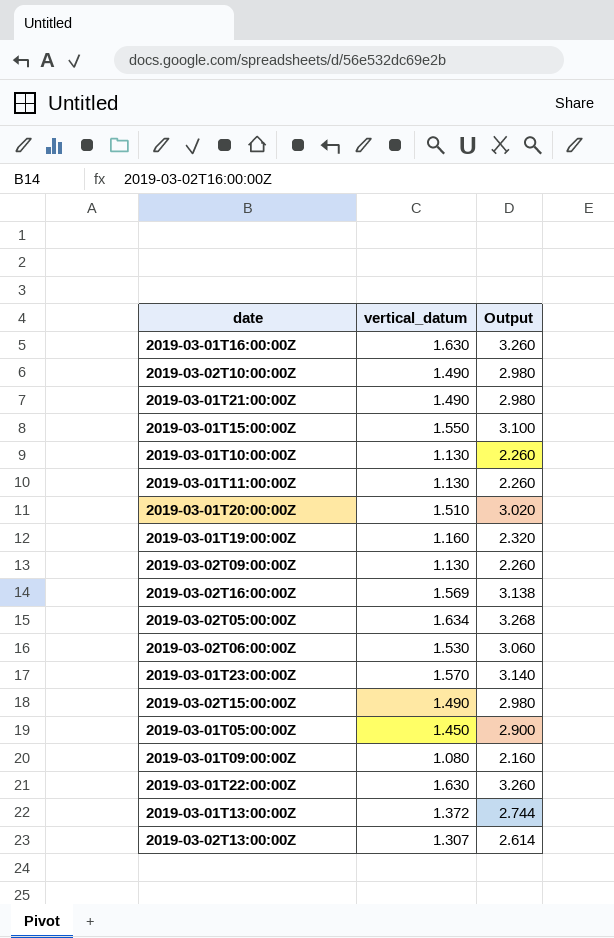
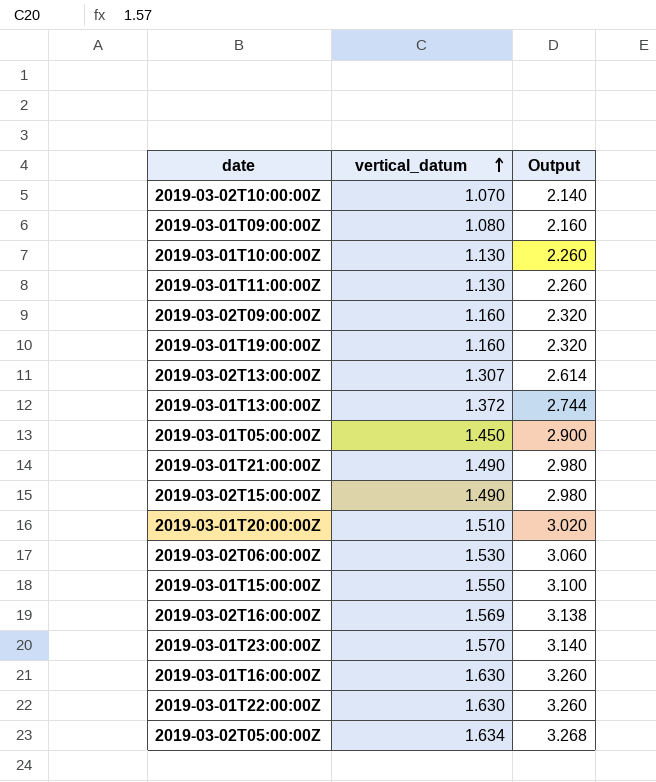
row order: none -> vertical_datum ascending
2019-03-02T10:00:00Z | vertical_datum: 1.490 -> 1.070
2019-03-02T10:00:00Z | Output: 2.980 -> 2.140
2019-03-02T09:00:00Z | vertical_datum: 1.130 -> 1.160
2019-03-02T09:00:00Z | Output: 2.260 -> 2.320

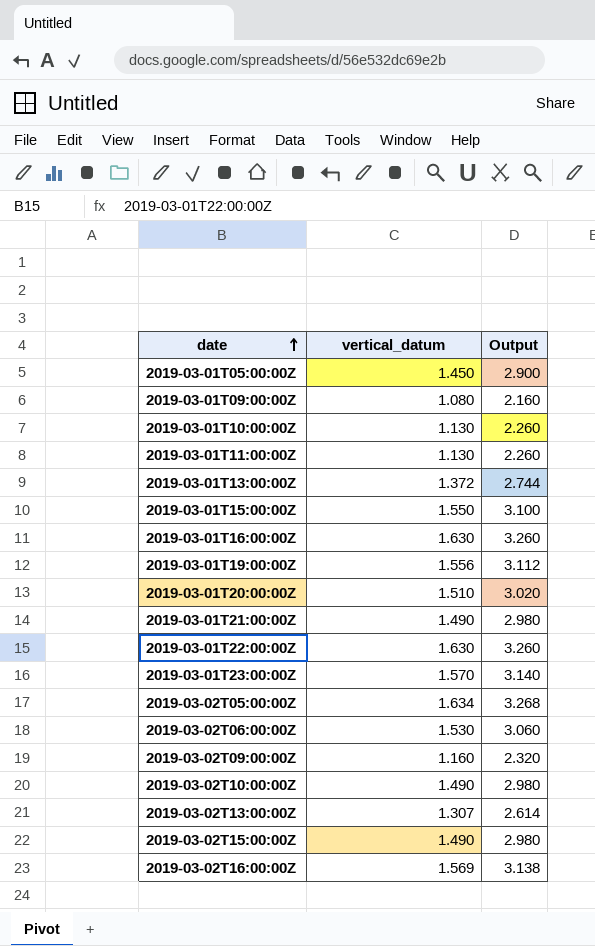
row order: vertical_datum ascending -> date ascending
2019-03-01T19:00:00Z | vertical_datum: 1.160 -> 1.556
2019-03-01T19:00:00Z | Output: 2.320 -> 3.112
2019-03-02T10:00:00Z | vertical_datum: 1.070 -> 1.490
2019-03-02T10:00:00Z | Output: 2.140 -> 2.980

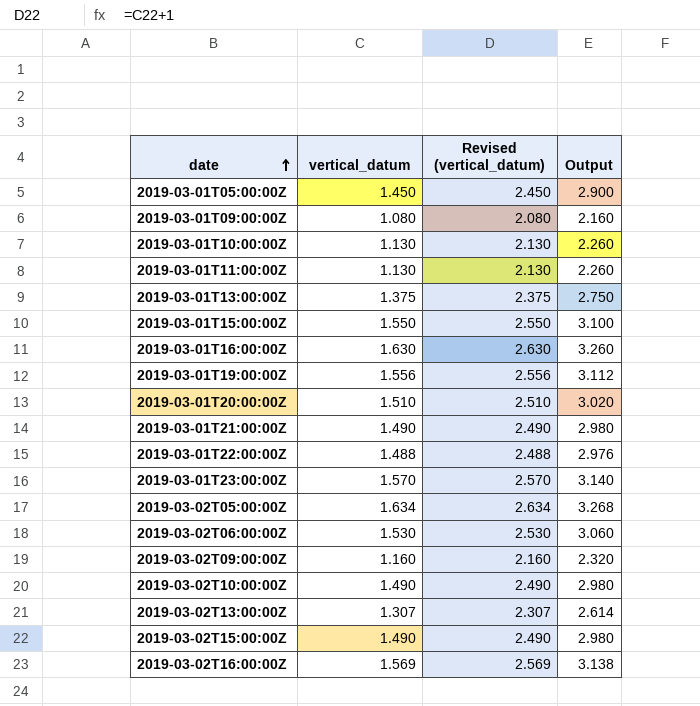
column Revised (vertical_datum) | formula: none -> [vertical_datum] + 1
2019-03-01T13:00:00Z | vertical_datum: 1.372 -> 1.375
2019-03-01T13:00:00Z | Output: 2.744 -> 2.750
2019-03-01T22:00:00Z | vertical_datum: 1.630 -> 1.488
2019-03-01T22:00:00Z | Output: 3.260 -> 2.976

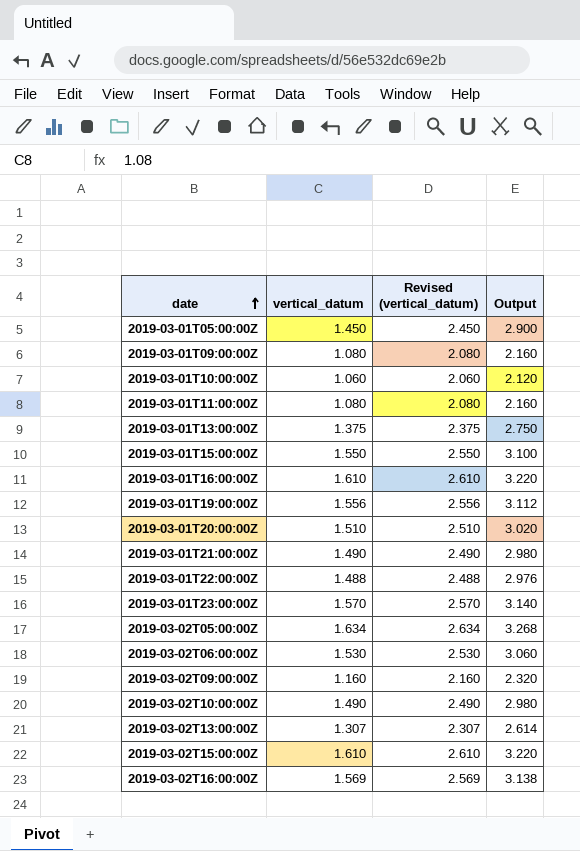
2019-03-01T10:00:00Z | vertical_datum: 1.130 -> 1.060
2019-03-01T10:00:00Z | Revised (vertical_datum): 2.130 -> 2.060
2019-03-01T10:00:00Z | Output: 2.260 -> 2.120
2019-03-01T11:00:00Z | vertical_datum: 1.130 -> 1.080
2019-03-01T11:00:00Z | Revised (vertical_datum): 2.130 -> 2.080
2019-03-01T11:00:00Z | Output: 2.260 -> 2.160
2019-03-01T16:00:00Z | vertical_datum: 1.630 -> 1.610
2019-03-01T16:00:00Z | Revised (vertical_datum): 2.630 -> 2.610
2019-03-01T16:00:00Z | Output: 3.260 -> 3.220
2019-03-02T15:00:00Z | vertical_datum: 1.490 -> 1.610
2019-03-02T15:00:00Z | Revised (vertical_datum): 2.490 -> 2.610
2019-03-02T15:00:00Z | Output: 2.980 -> 3.220

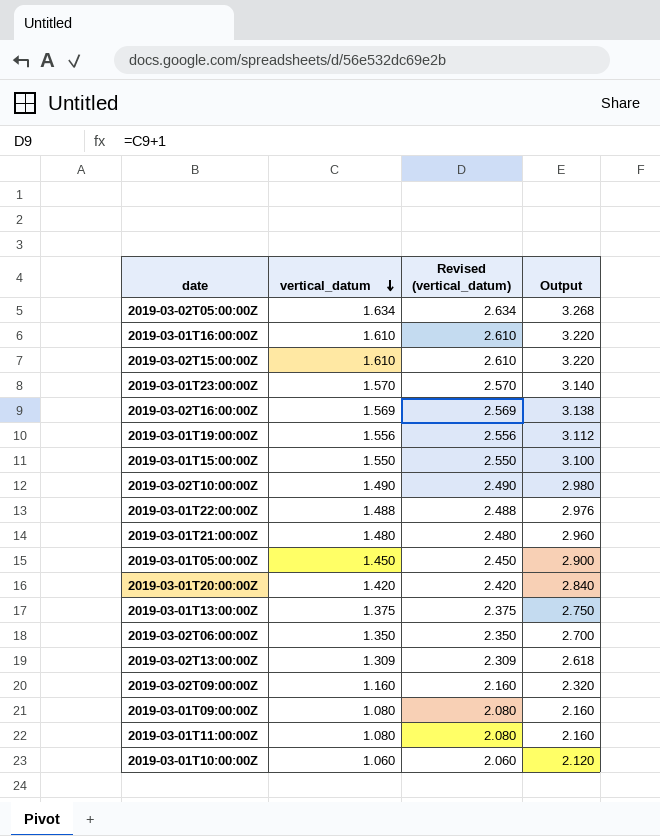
row order: date ascending -> vertical_datum descending
2019-03-01T21:00:00Z | vertical_datum: 1.490 -> 1.480
2019-03-01T21:00:00Z | Revised (vertical_datum): 2.490 -> 2.480
2019-03-01T21:00:00Z | Output: 2.980 -> 2.960
2019-03-01T20:00:00Z | vertical_datum: 1.510 -> 1.420
2019-03-01T20:00:00Z | Revised (vertical_datum): 2.510 -> 2.420
2019-03-01T20:00:00Z | Output: 3.020 -> 2.840
2019-03-02T06:00:00Z | vertical_datum: 1.530 -> 1.350
2019-03-02T06:00:00Z | Revised (vertical_datum): 2.530 -> 2.350
2019-03-02T06:00:00Z | Output: 3.060 -> 2.700
2019-03-02T13:00:00Z | vertical_datum: 1.307 -> 1.309
2019-03-02T13:00:00Z | Revised (vertical_datum): 2.307 -> 2.309
2019-03-02T13:00:00Z | Output: 2.614 -> 2.618

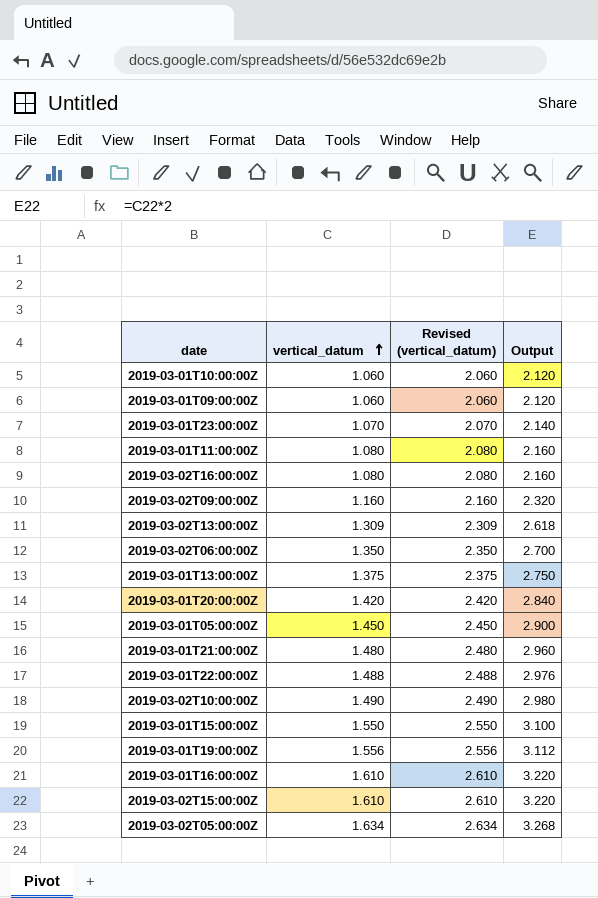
row order: vertical_datum descending -> vertical_datum ascending
2019-03-01T09:00:00Z | vertical_datum: 1.080 -> 1.060
2019-03-01T09:00:00Z | Revised (vertical_datum): 2.080 -> 2.060
2019-03-01T09:00:00Z | Output: 2.160 -> 2.120
2019-03-01T23:00:00Z | vertical_datum: 1.570 -> 1.070
2019-03-01T23:00:00Z | Revised (vertical_datum): 2.570 -> 2.070
2019-03-01T23:00:00Z | Output: 3.140 -> 2.140
2019-03-02T16:00:00Z | vertical_datum: 1.569 -> 1.080
2019-03-02T16:00:00Z | Revised (vertical_datum): 2.569 -> 2.080
2019-03-02T16:00:00Z | Output: 3.138 -> 2.160

